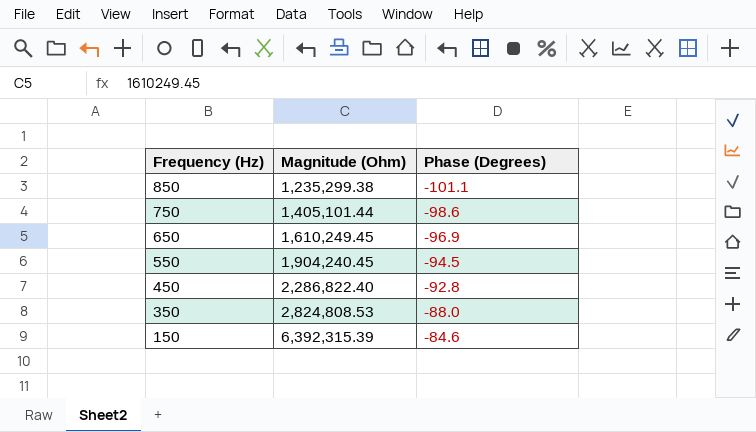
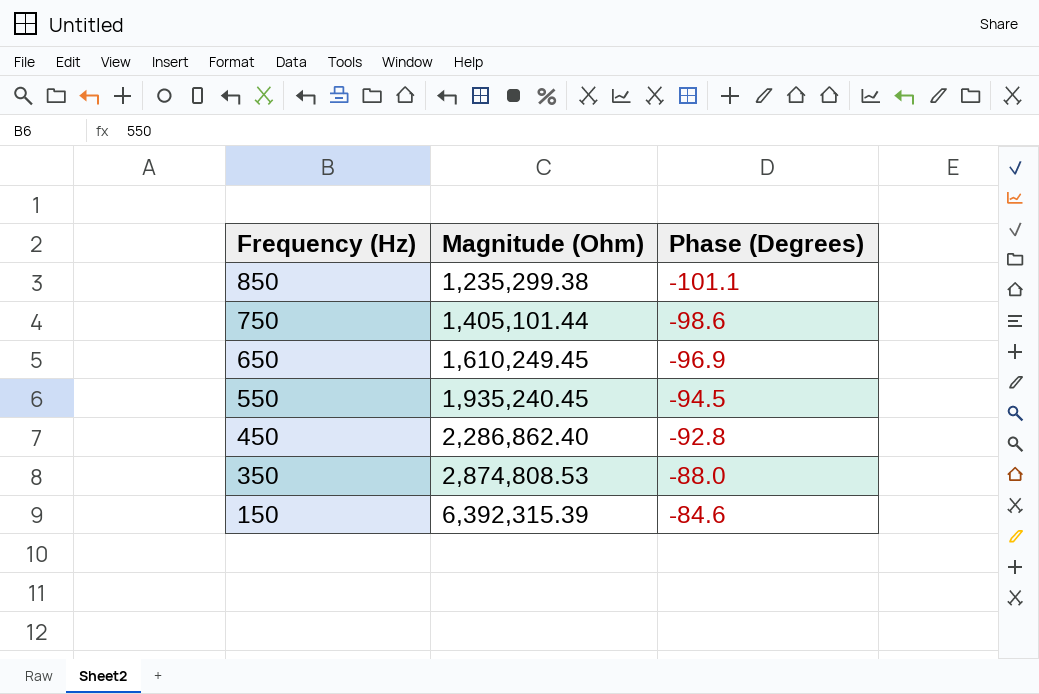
550 | Magnitude (Ohm): 1,904,240.45 -> 1,935,240.45
450 | Magnitude (Ohm): 2,286,822.40 -> 2,286,862.40
350 | Magnitude (Ohm): 2,824,808.53 -> 2,874,808.53

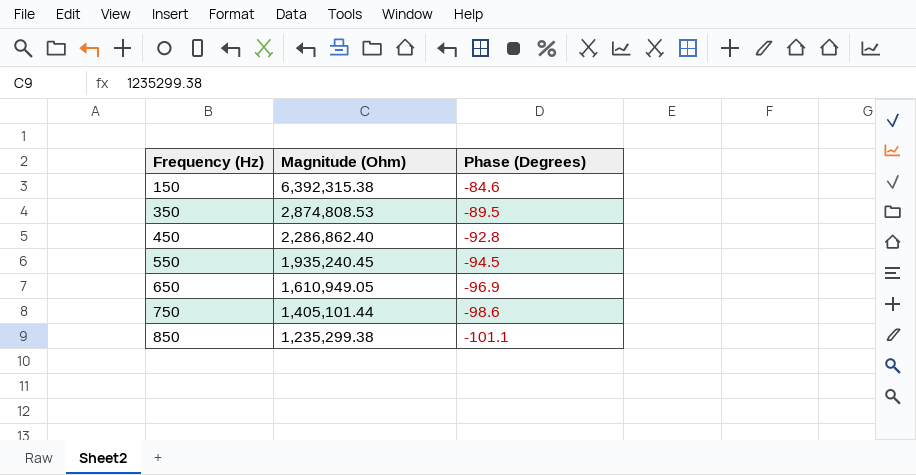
row order: Frequency (Hz) descending -> Frequency (Hz) ascending
150 | Magnitude (Ohm): 6,392,315.39 -> 6,392,315.38
350 | Phase (Degrees): -88.0 -> -89.5
650 | Magnitude (Ohm): 1,610,249.45 -> 1,610,949.05

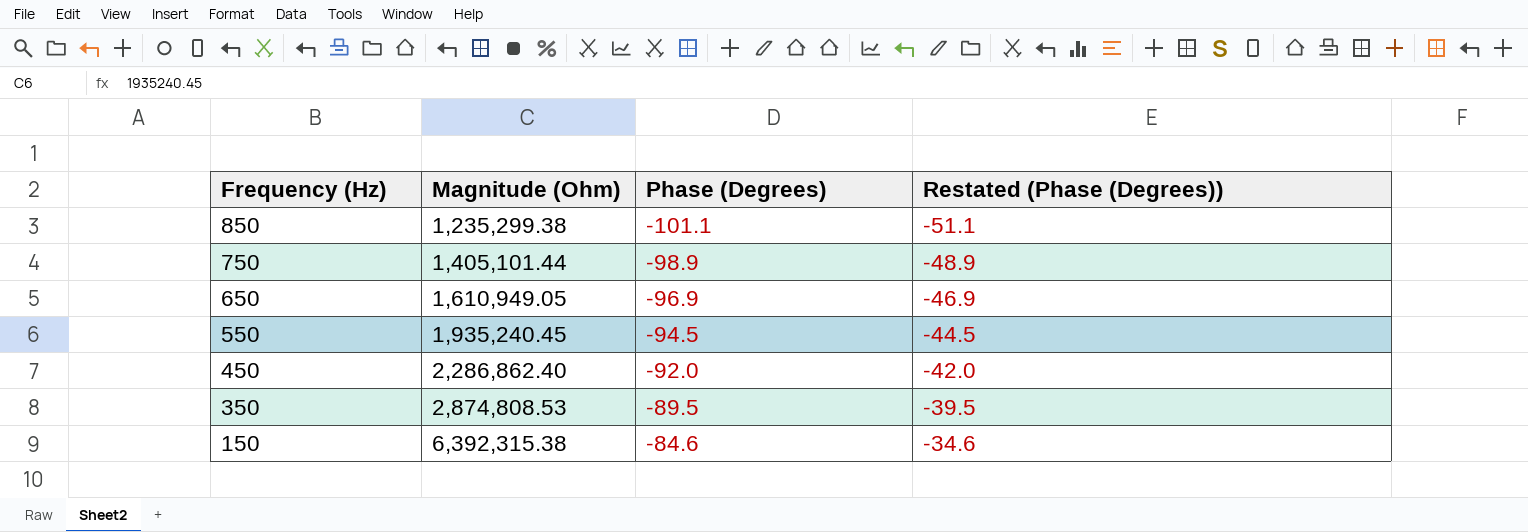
row order: Frequency (Hz) ascending -> Frequency (Hz) descending
column Restated (Phase (Degrees)) | formula: none -> [Phase (Degrees)] + 50
750 | Phase (Degrees): -98.6 -> -98.9
450 | Phase (Degrees): -92.8 -> -92.0

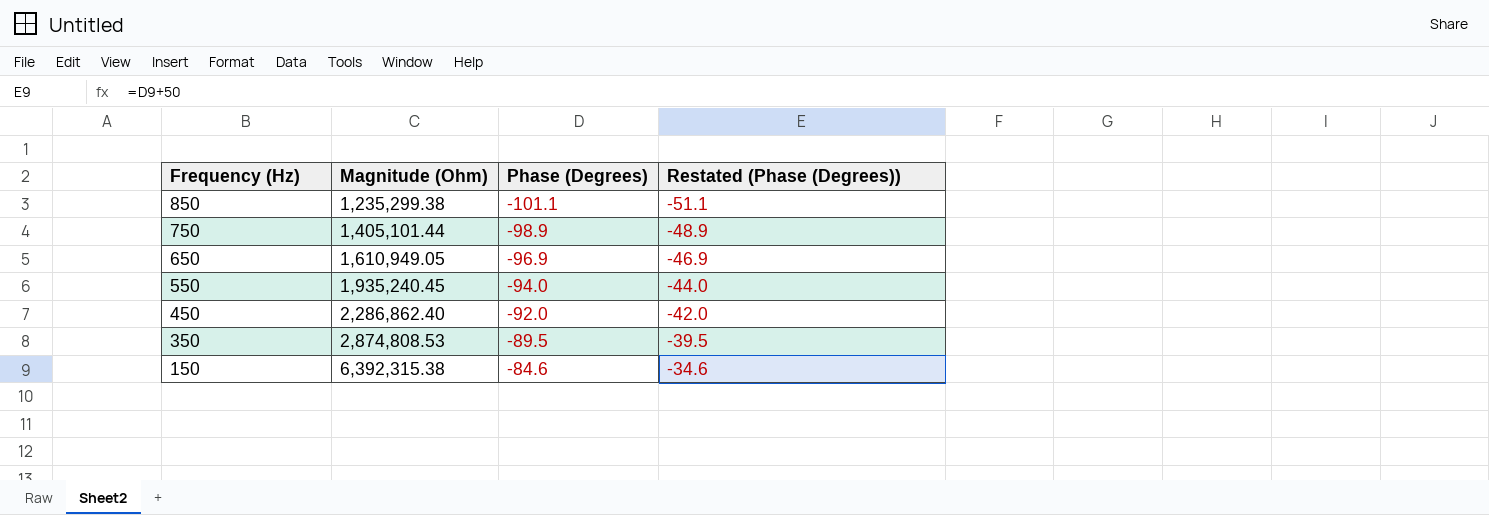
550 | Phase (Degrees): -94.5 -> -94.0
550 | Restated (Phase (Degrees)): -44.5 -> -44.0

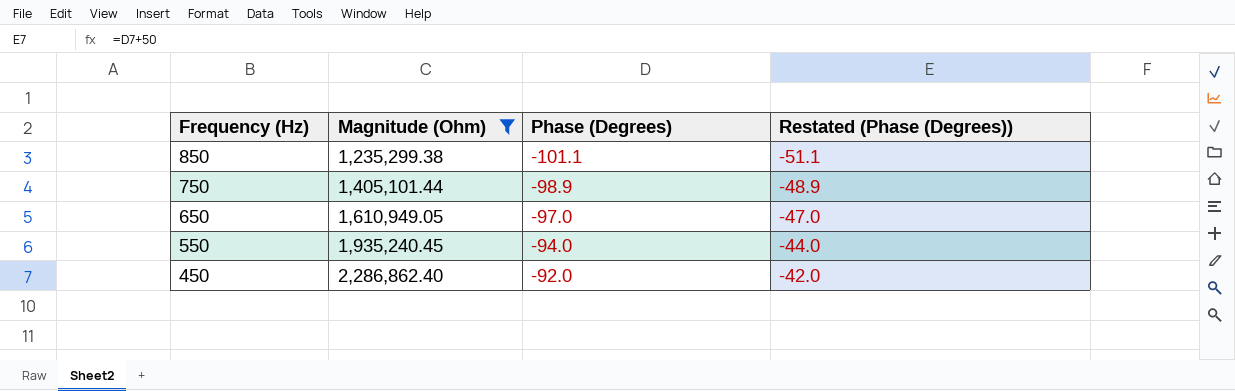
filter: none -> Magnitude (Ohm) <= 2,286,862.40
650 | Phase (Degrees): -96.9 -> -97.0
650 | Restated (Phase (Degrees)): -46.9 -> -47.0

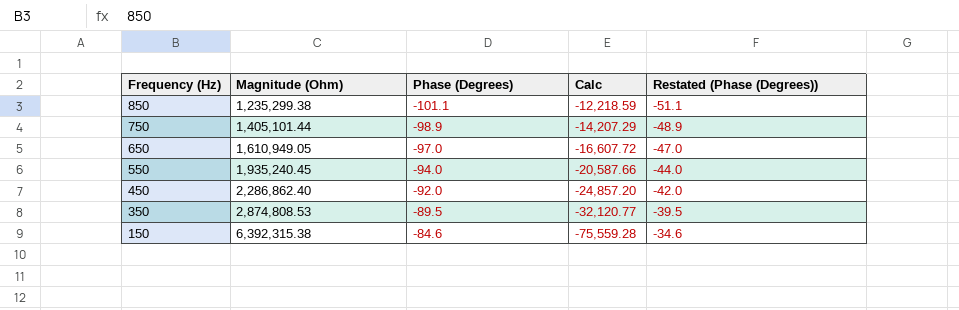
filter: Magnitude (Ohm) <= 2,286,862.40 -> none
column Calc | formula: none -> [Magnitude (Ohm)] / [Phase (Degrees)]

